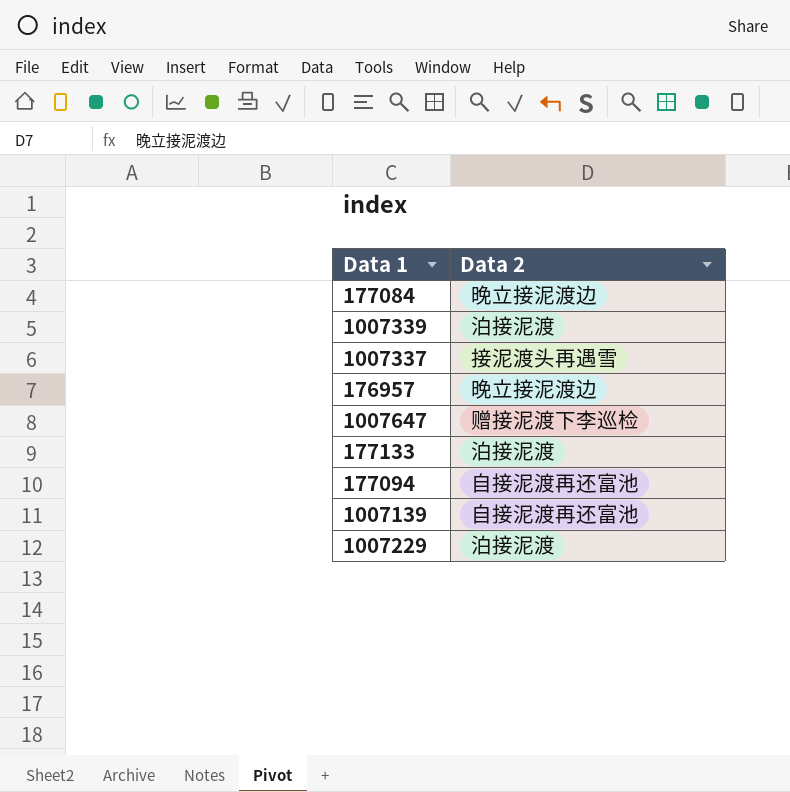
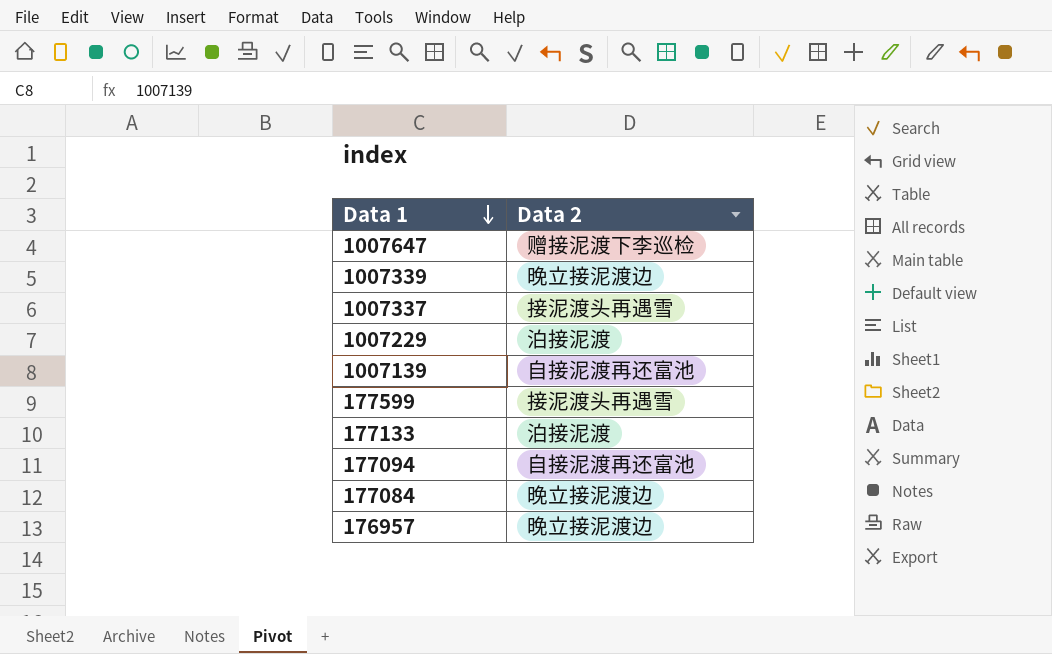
row order: none -> Data 1 descending
1007339 | Data 2: 泊接泥渡 -> 晚立接泥渡边
row 177599: none -> 接泥渡头再遇雪

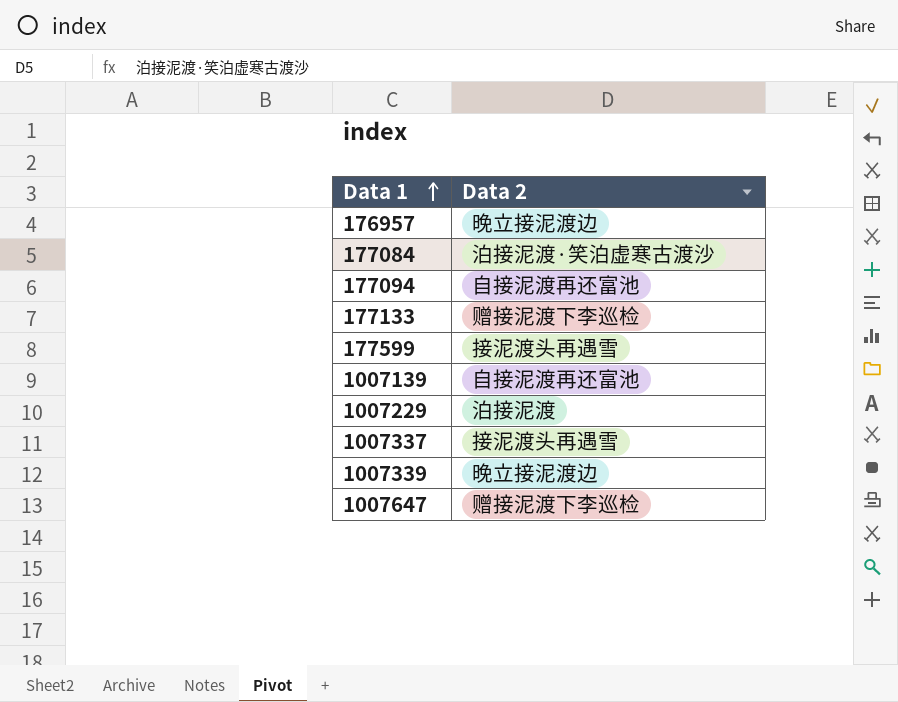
row order: Data 1 descending -> Data 1 ascending
177084 | Data 2: 晚立接泥渡边 -> 泊接泥渡·笑泊虚寒古渡沙
177133 | Data 2: 泊接泥渡 -> 赠接泥渡下李巡检

